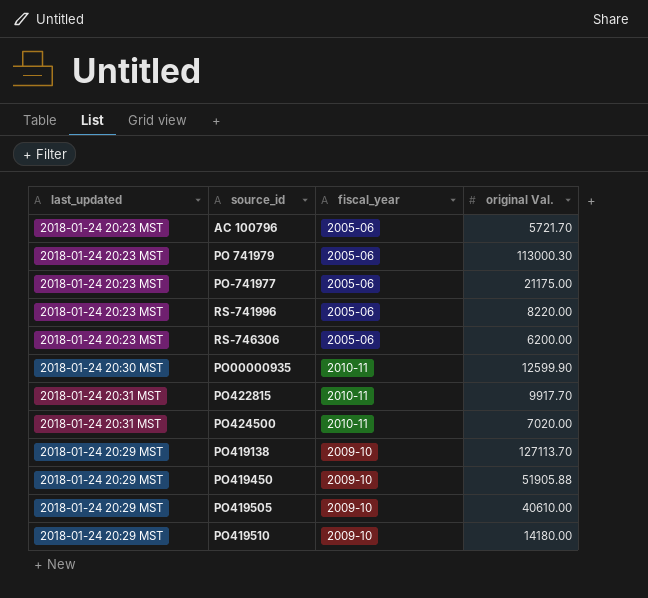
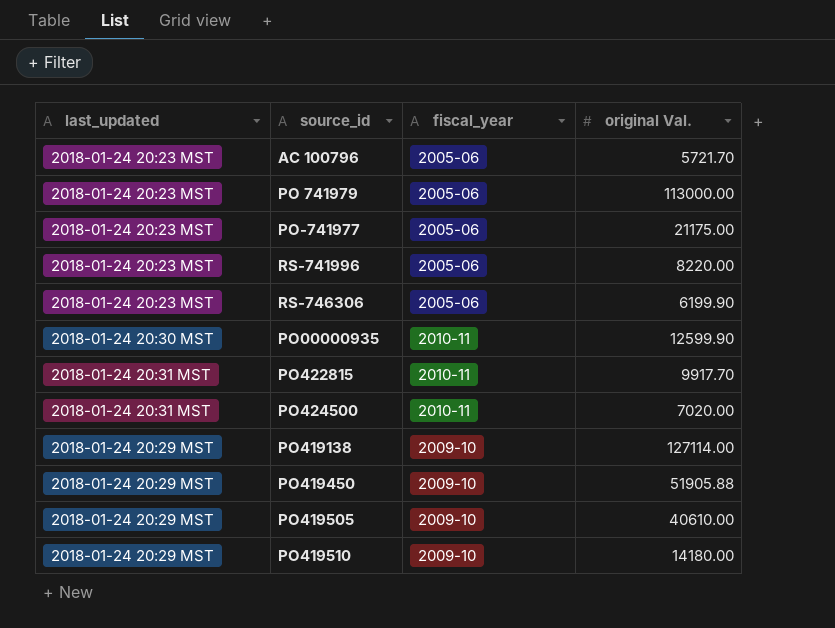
PO 741979 | original Val.: 113000.30 -> 113000.00
RS-746306 | original Val.: 6200.00 -> 6199.90
PO419138 | original Val.: 127113.70 -> 127114.00

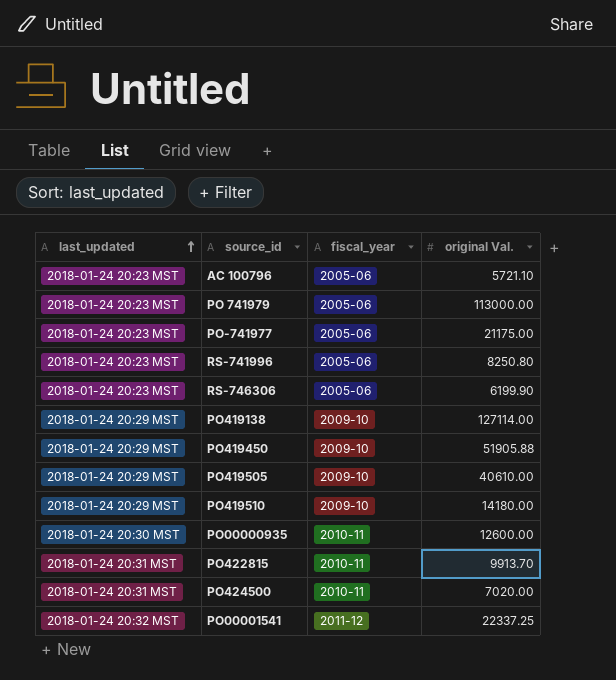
row order: none -> last_updated ascending
AC 100796 | original Val.: 5721.70 -> 5721.10
RS-741996 | original Val.: 8220.00 -> 8250.80
PO00000935 | original Val.: 12599.90 -> 12600.00
PO422815 | original Val.: 9917.70 -> 9913.70
row PO00001541: none -> 2018-01-24 20:32 MST | 2011-12 | 22337.25

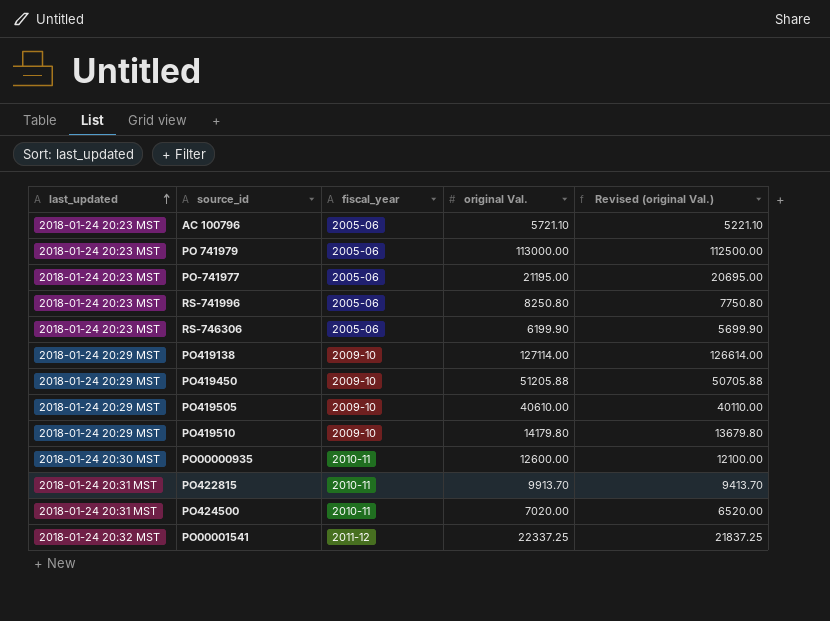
column Revised (original Val.) | formula: none -> [original Val.] - 500
PO-741977 | original Val.: 21175.00 -> 21195.00
PO419450 | original Val.: 51905.88 -> 51205.88
PO419510 | original Val.: 14180.00 -> 14179.80

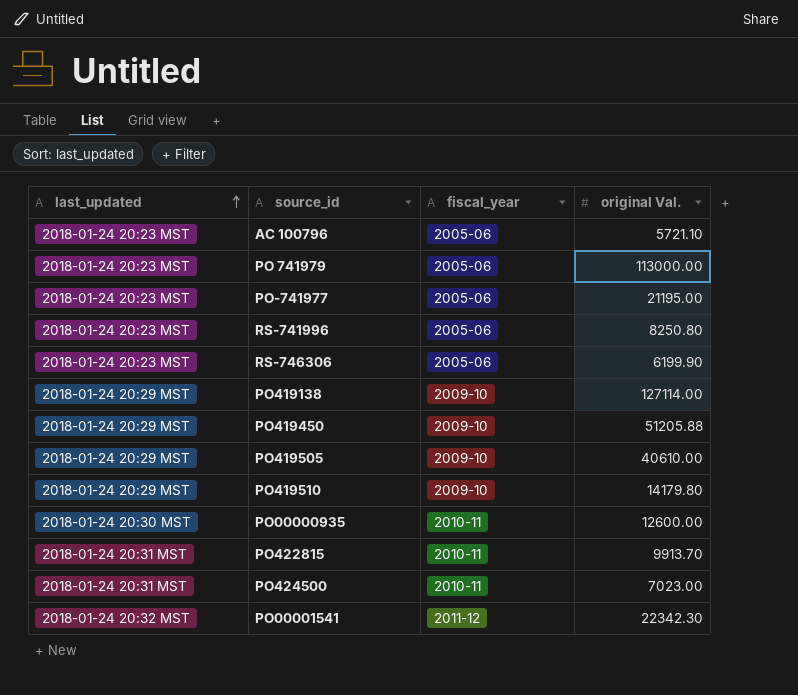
column Revised (original Val.) | formula: [original Val.] - 500 -> none
PO424500 | original Val.: 7020.00 -> 7023.00
PO00001541 | original Val.: 22337.25 -> 22342.30

